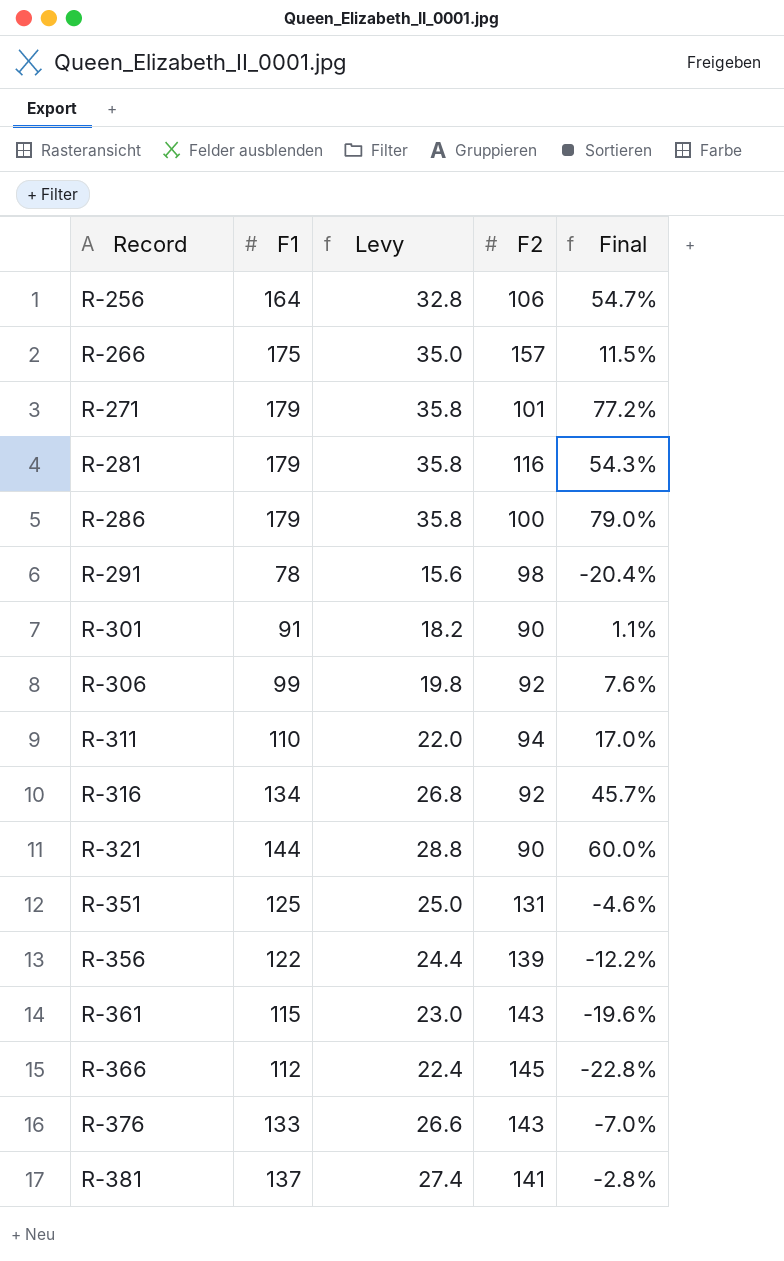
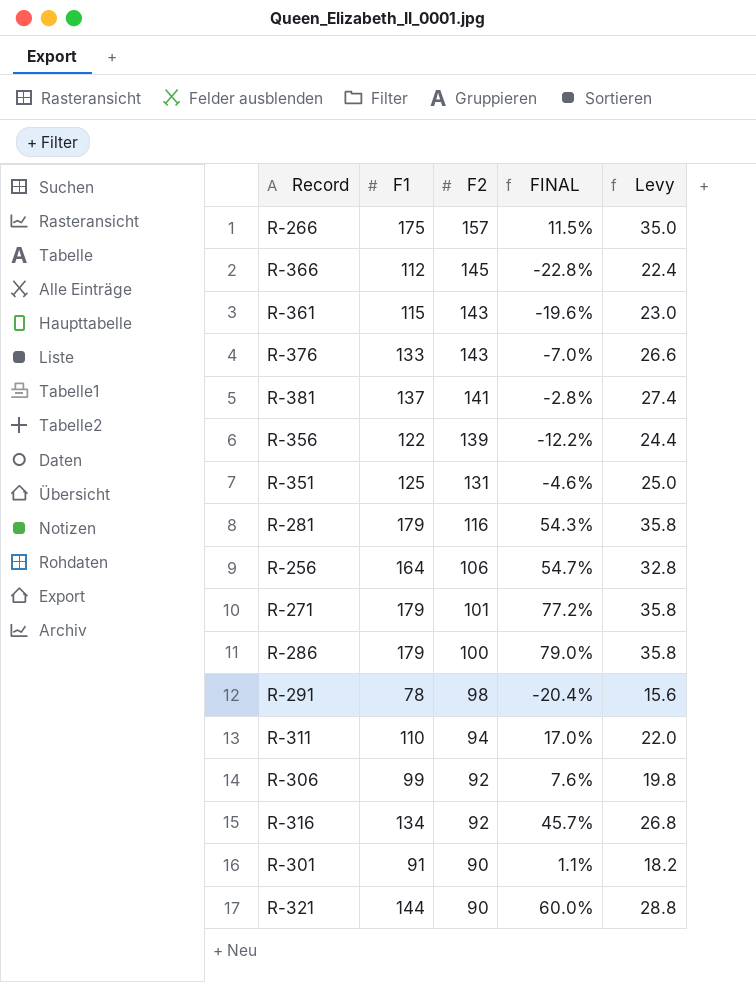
row order: Record ascending -> F2 descending
column name: Final -> FINAL
column Levy | position: 3 -> 5

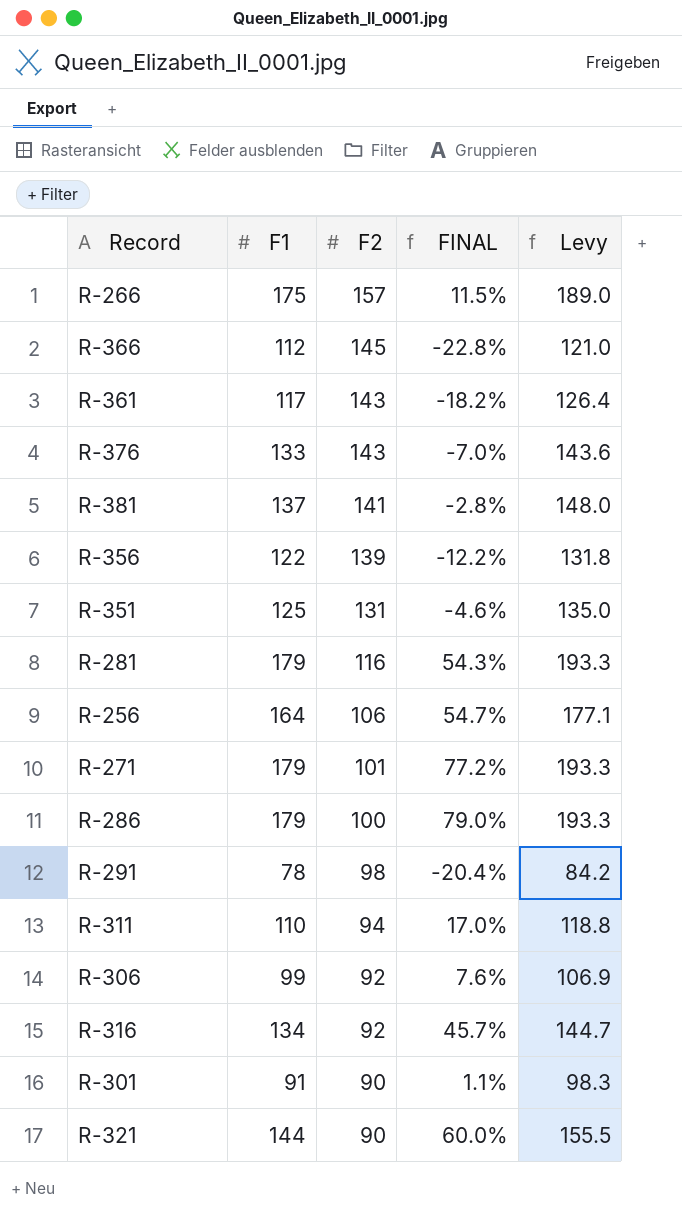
column Levy | formula: [F1] * 0.2 -> [F1] * 1.08
R-361 | F1: 115 -> 117
R-361 | FINAL: -19.6% -> -18.2%

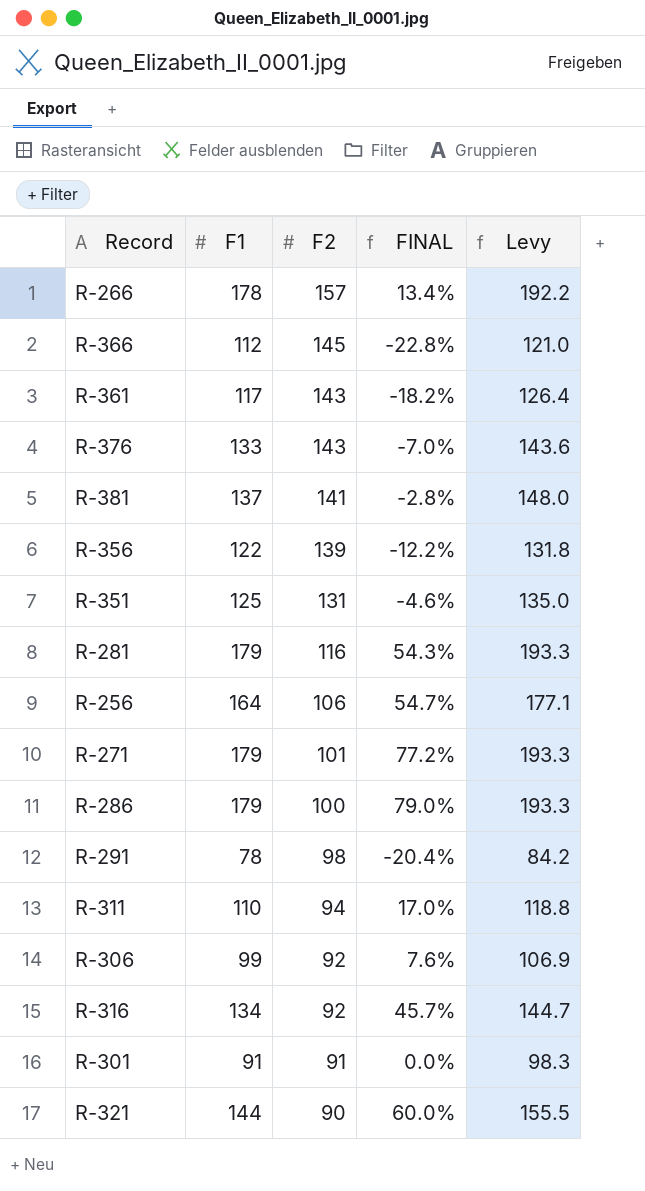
R-266 | F1: 175 -> 178
R-266 | FINAL: 11.5% -> 13.4%
R-266 | Levy: 189.0 -> 192.2
R-301 | F2: 90 -> 91
R-301 | FINAL: 1.1% -> 0.0%

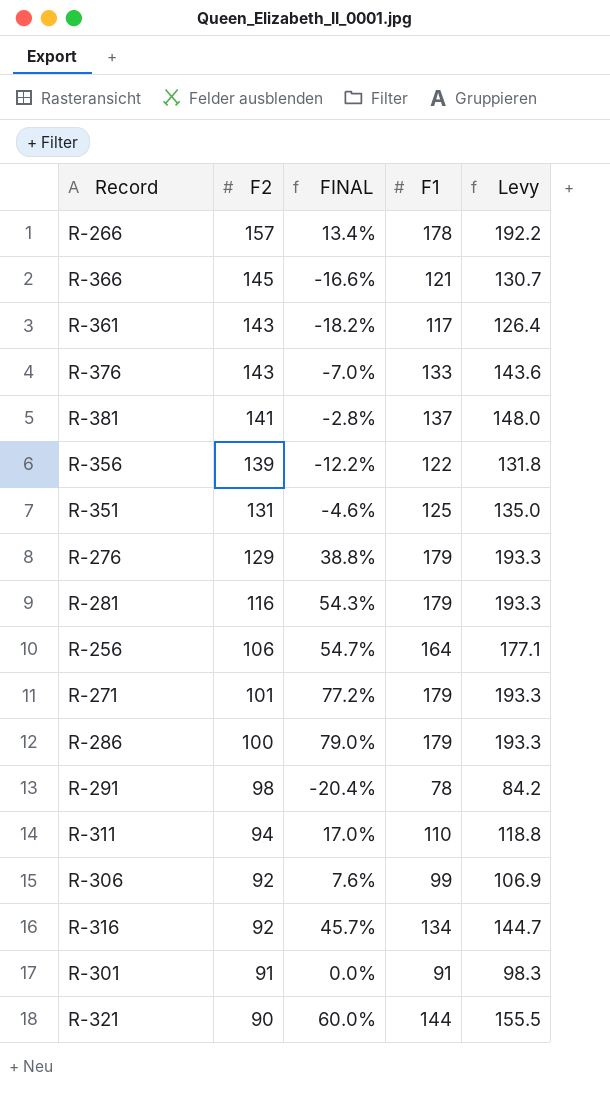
column F1 | position: 2 -> 4
R-366 | FINAL: -22.8% -> -16.6%
R-366 | F1: 112 -> 121
R-366 | Levy: 121.0 -> 130.7
row R-276: none -> 129 | 38.8% | 179 | 193.3

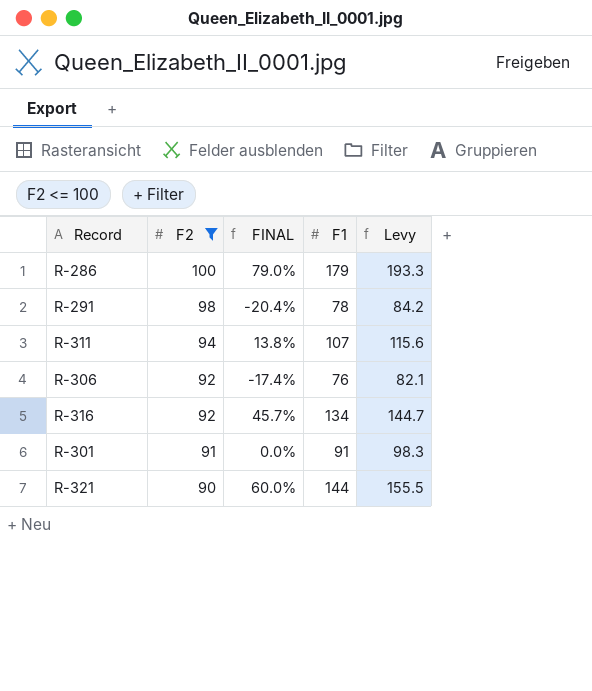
filter: none -> F2 <= 100
R-311 | FINAL: 17.0% -> 13.8%
R-311 | F1: 110 -> 107
R-311 | Levy: 118.8 -> 115.6
R-306 | FINAL: 7.6% -> -17.4%
R-306 | F1: 99 -> 76
R-306 | Levy: 106.9 -> 82.1

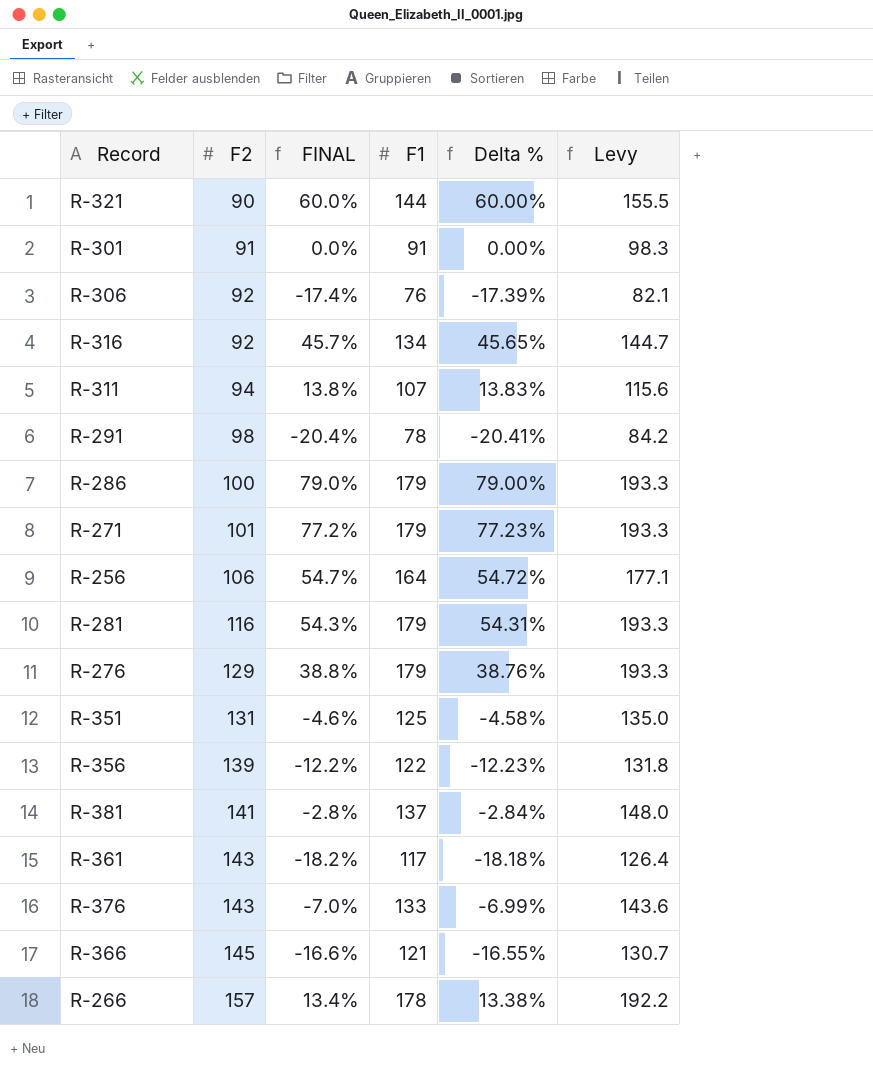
filter: F2 <= 100 -> none
row order: F2 descending -> F2 ascending
column Delta % | formula: none -> ([F1] - [F2]) / [F2]

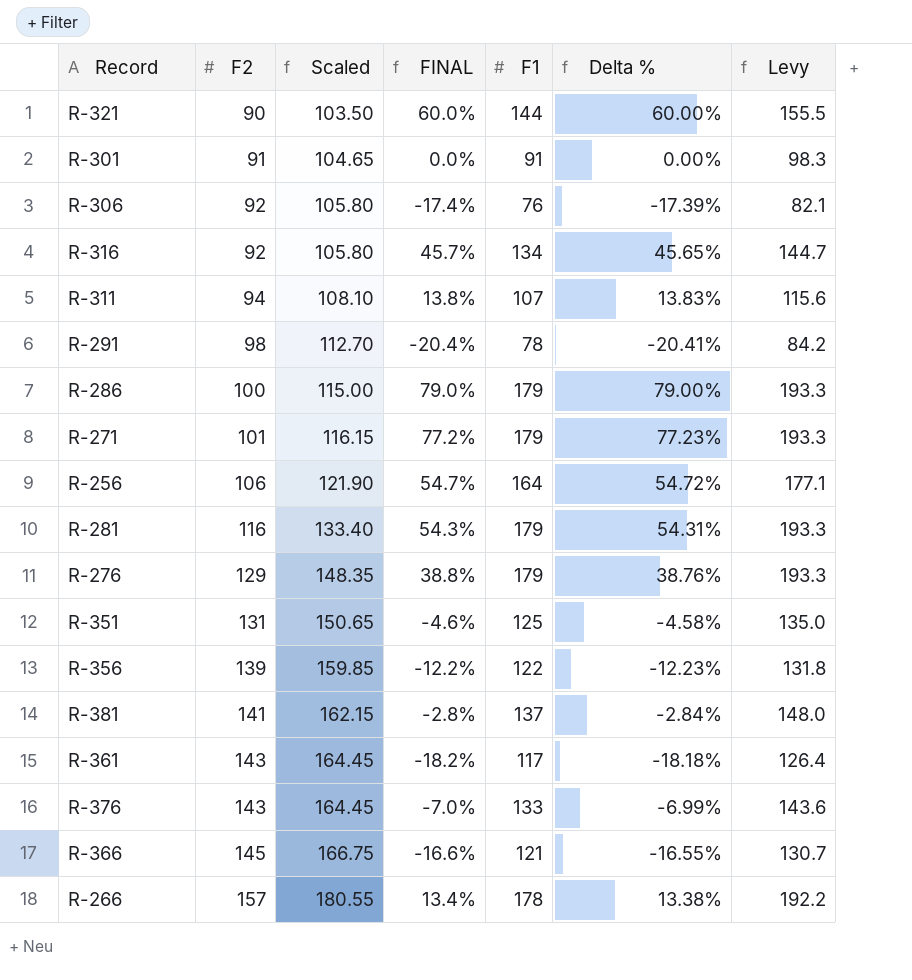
column Scaled | formula: none -> [F2] * 1.15

